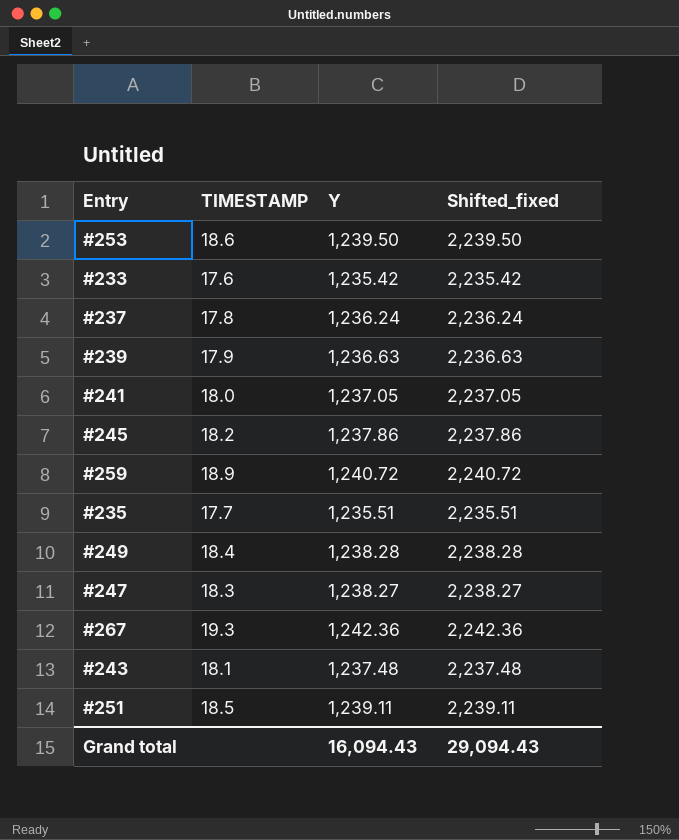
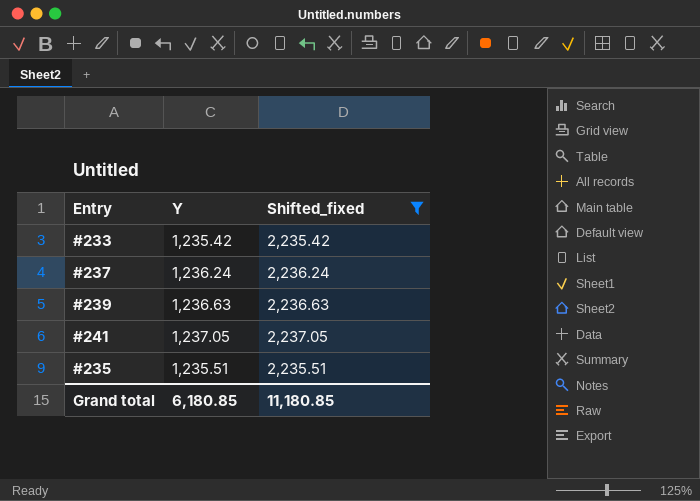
filter: none -> Shifted_fixed <= 2,237.05
column TIMESTAMP | position: 2 -> none
Grand total | Y: 16,094.43 -> 6,180.85
Grand total | Shifted_fixed: 29,094.43 -> 11,180.85

